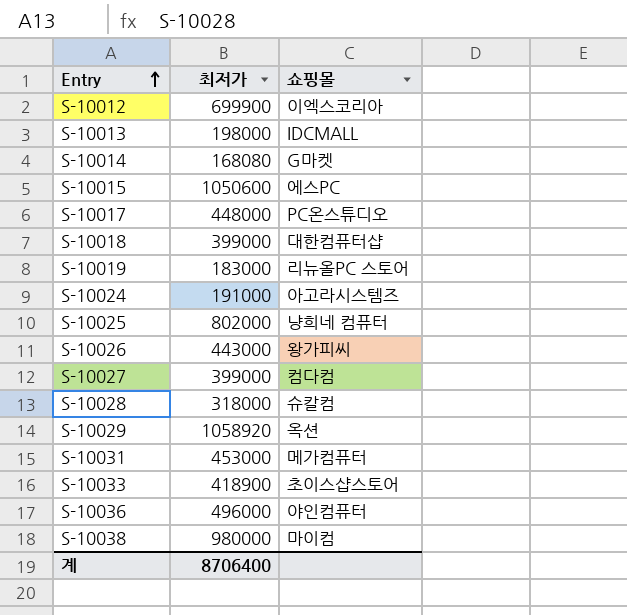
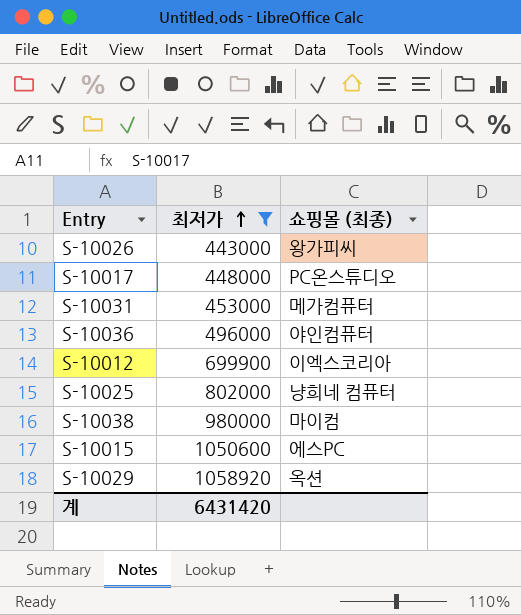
filter: none -> 최저가 >= 443000
row order: Entry ascending -> 최저가 ascending
column name: 쇼핑몰 -> 쇼핑몰 (최종)
계 | 최저가: 8706400 -> 6431420

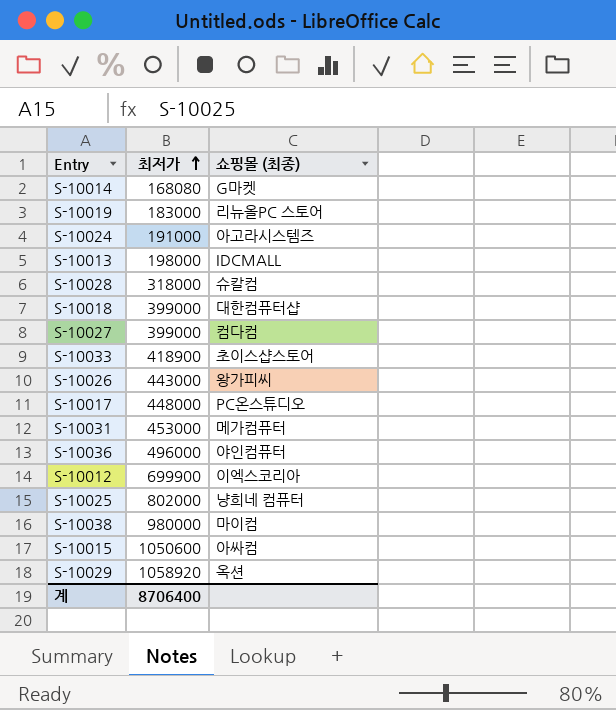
filter: 최저가 >= 443000 -> none
S-10015 | 쇼핑몰 (최종): 에스PC -> 아싸컴
계 | 최저가: 6431420 -> 8706400

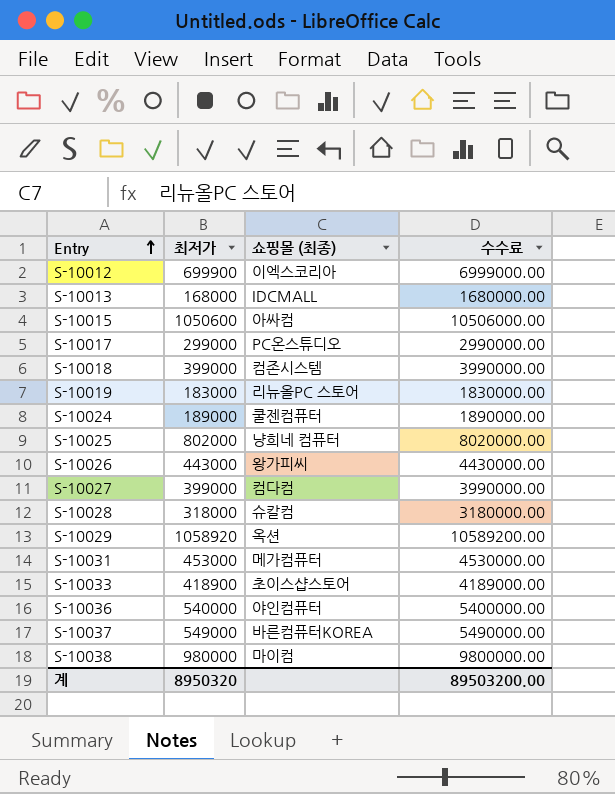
row order: 최저가 ascending -> Entry ascending
column 수수료 | formula: none -> [최저가] * 10
row S-10014: 168080 | G마켓 -> none
S-10013 | 최저가: 198000 -> 168000
S-10017 | 최저가: 448000 -> 299000
S-10018 | 쇼핑몰 (최종): 대한컴퓨터샵 -> 컴존시스템
S-10024 | 최저가: 191000 -> 189000
S-10024 | 쇼핑몰 (최종): 아고라시스템즈 -> 쿨젠컴퓨터
S-10036 | 최저가: 496000 -> 540000
row S-10037: none -> 549000 | 바른컴퓨터KOREA | 5490000.00
계 | 최저가: 8706400 -> 8950320

